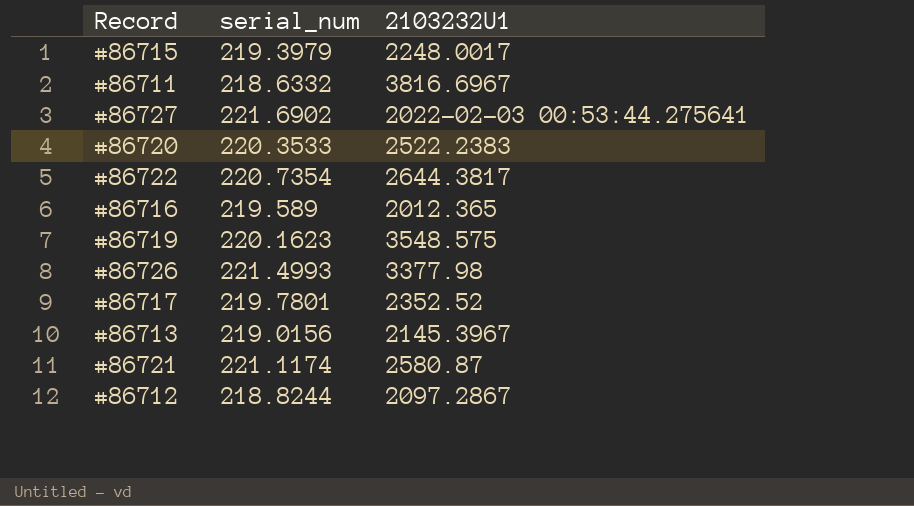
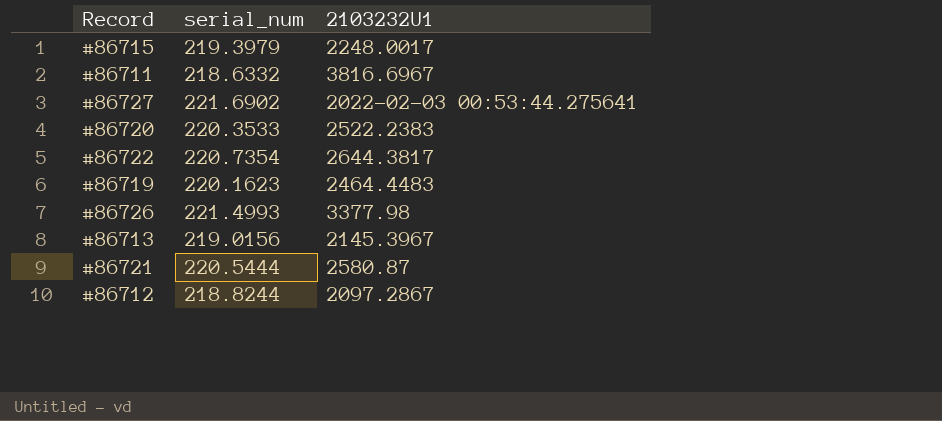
row #86716: 219.589 | 2012.365 -> none
row #86717: 219.7801 | 2352.52 -> none
#86719 | 2103232U1: 3548.575 -> 2464.4483
#86721 | serial_num: 221.1174 -> 220.5444

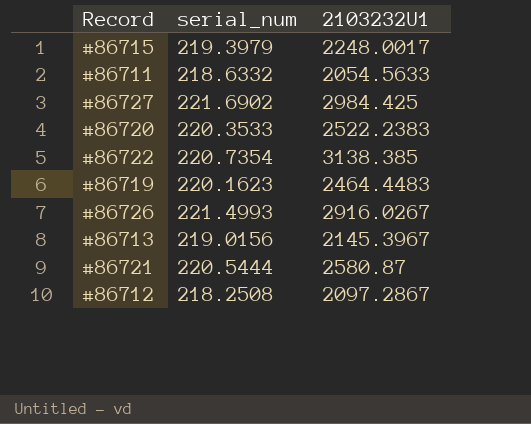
#86711 | 2103232U1: 3816.6967 -> 2054.5633
#86727 | 2103232U1: 2022-02-03 00:53:44.275641 -> 2984.425
#86722 | 2103232U1: 2644.3817 -> 3138.385
#86726 | 2103232U1: 3377.98 -> 2916.0267
#86712 | serial_num: 218.8244 -> 218.2508

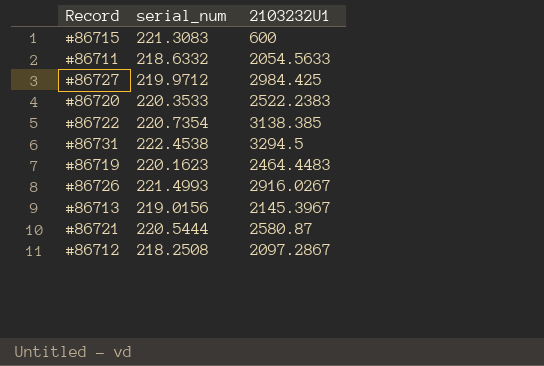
#86715 | serial_num: 219.3979 -> 221.3083
#86715 | 2103232U1: 2248.0017 -> 600
#86727 | serial_num: 221.6902 -> 219.9712
row #86731: none -> 222.4538 | 3294.5

